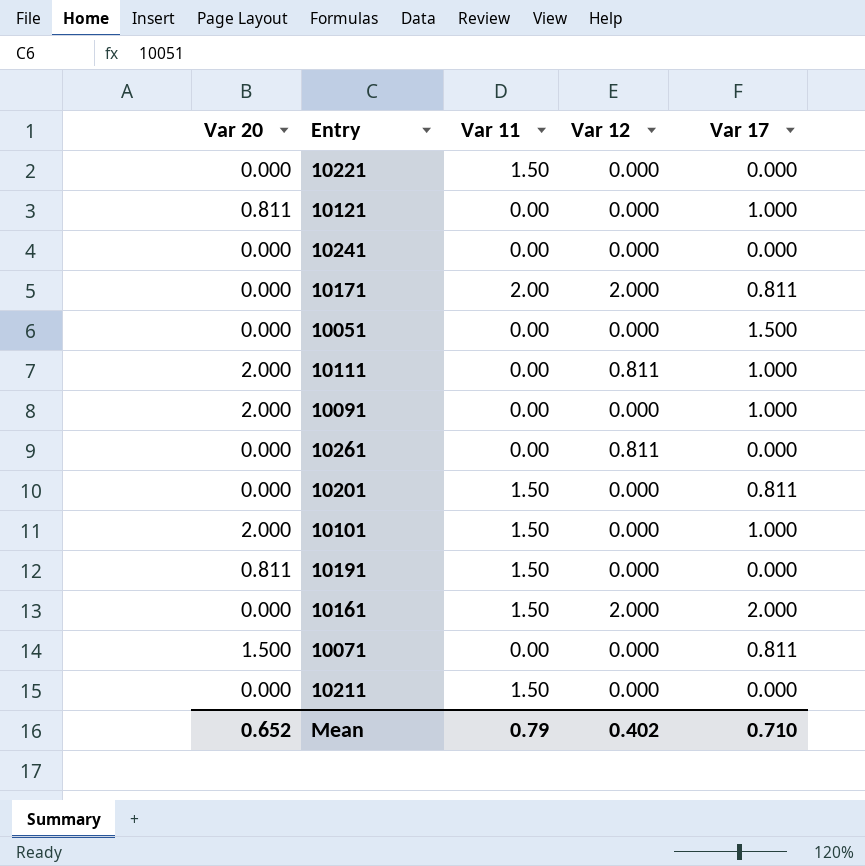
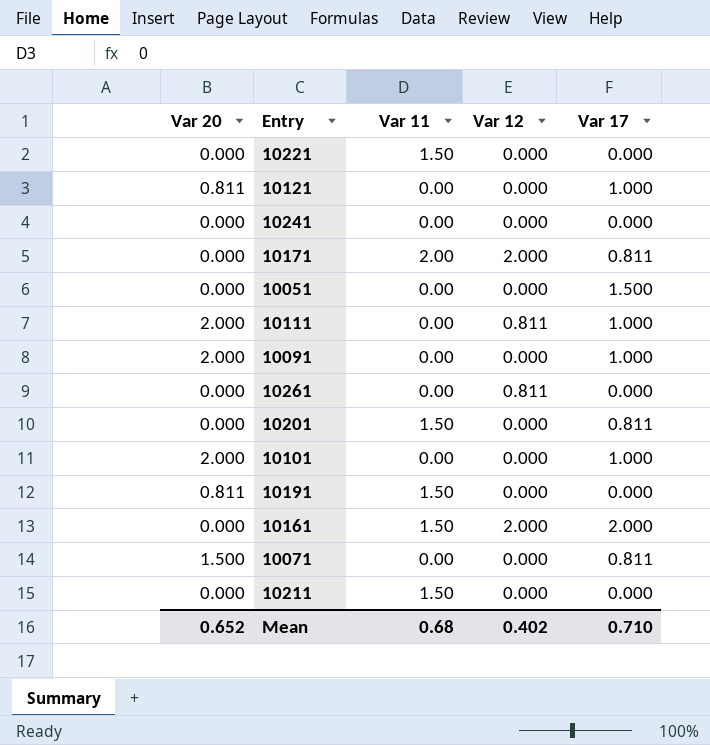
10101 | Var 11: 1.50 -> 0.00
Mean | Var 11: 0.79 -> 0.68

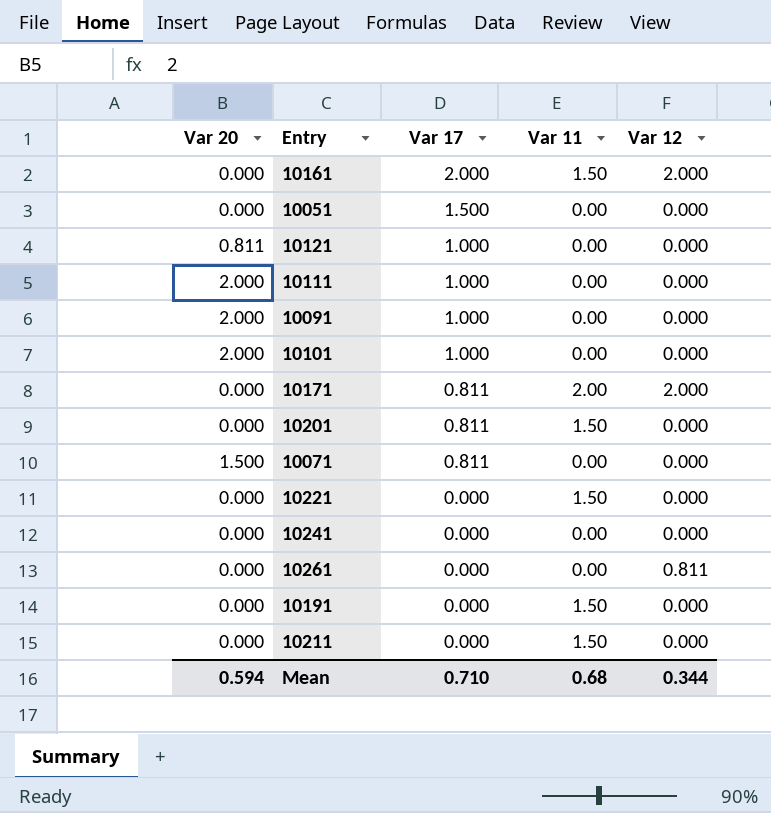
row order: none -> Var 17 descending
column Var 17 | position: 5 -> 3
10111 | Var 12: 0.811 -> 0.000
10191 | Var 20: 0.811 -> 0.000
Mean | Var 20: 0.652 -> 0.594
Mean | Var 12: 0.402 -> 0.344

